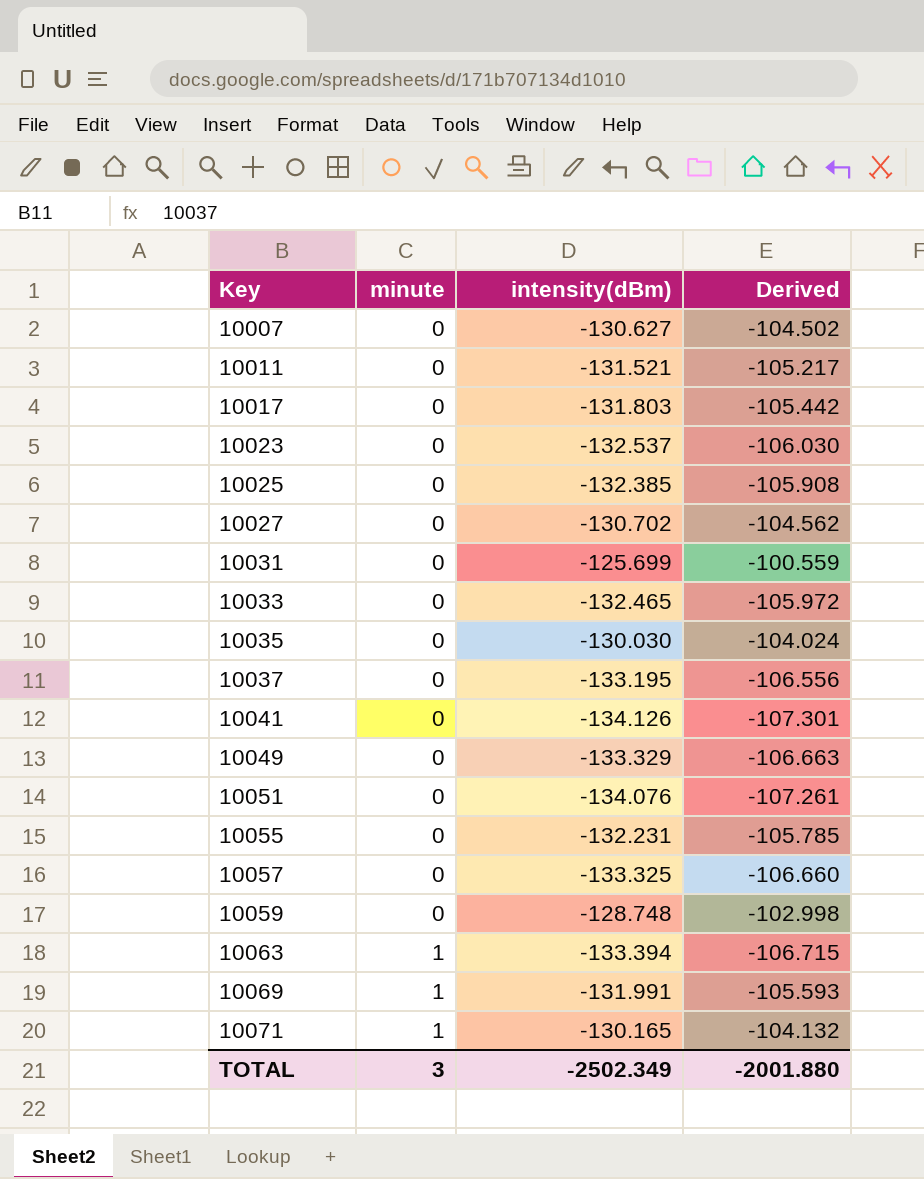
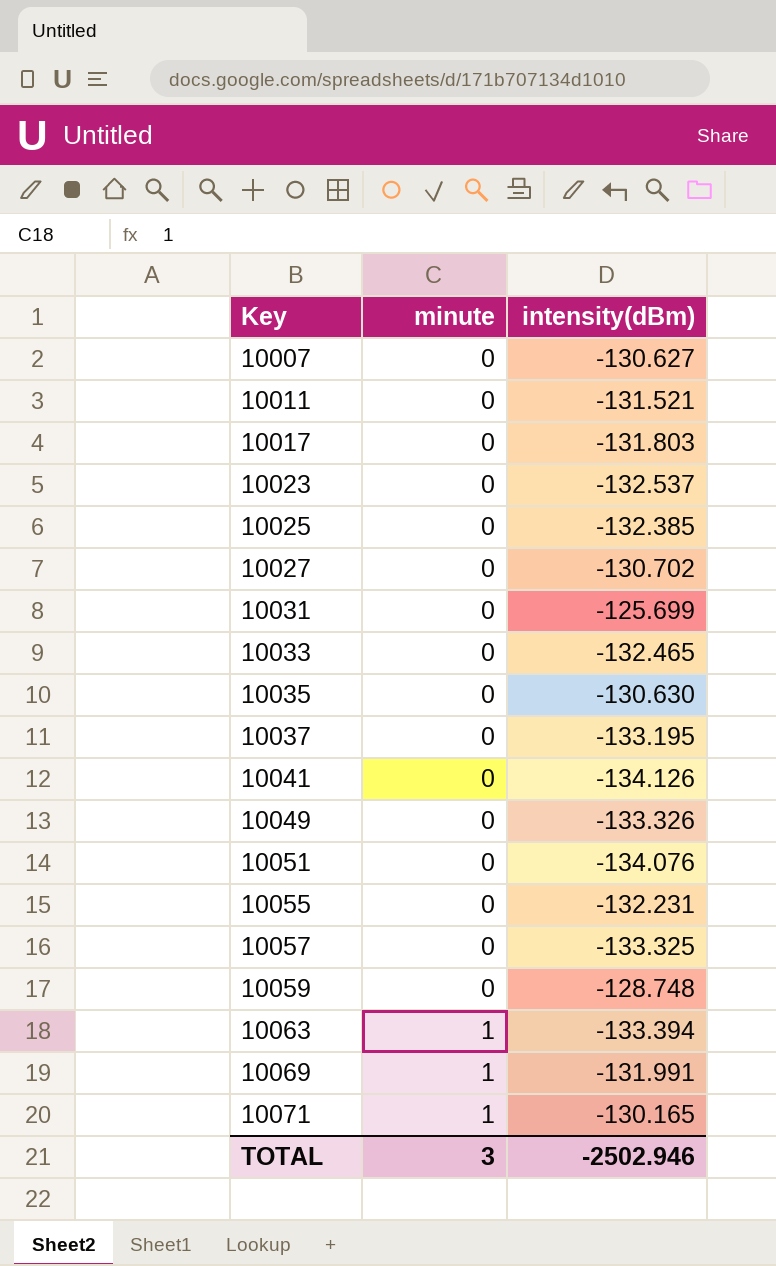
column Derived | formula: [intensity(dBm)] * 0.8 -> none
10035 | intensity(dBm): -130.030 -> -130.630
10049 | intensity(dBm): -133.329 -> -133.326
TOTAL | intensity(dBm): -2502.349 -> -2502.946

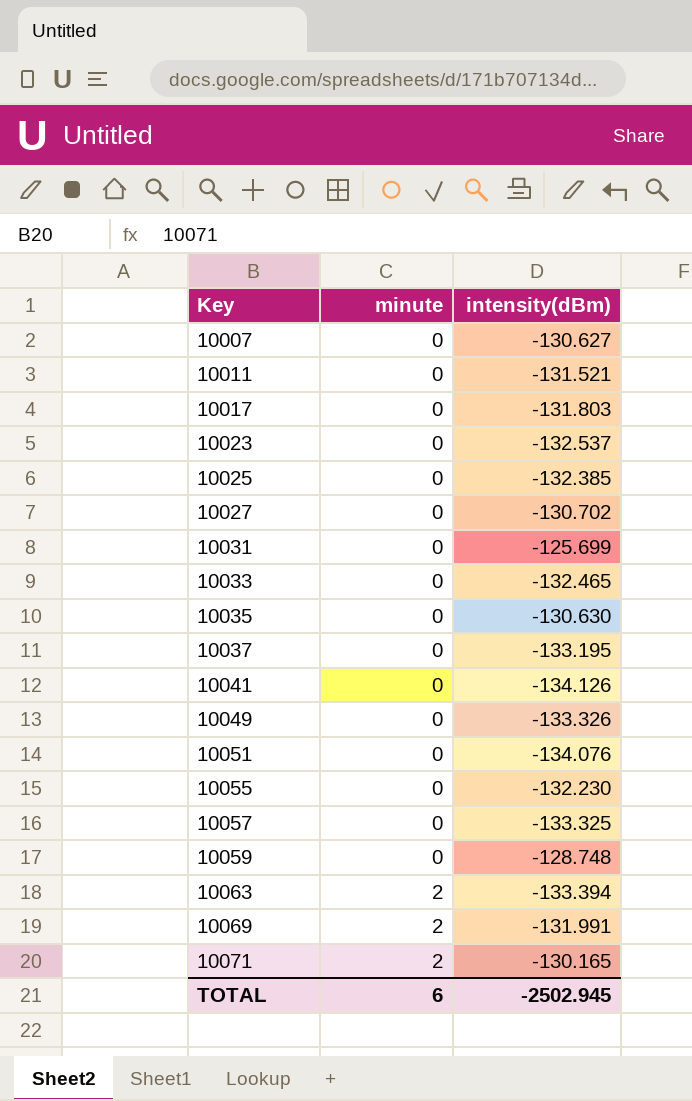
10055 | intensity(dBm): -132.231 -> -132.230
10063 | minute: 1 -> 2
10069 | minute: 1 -> 2
10071 | minute: 1 -> 2
TOTAL | minute: 3 -> 6
TOTAL | intensity(dBm): -2502.946 -> -2502.945

